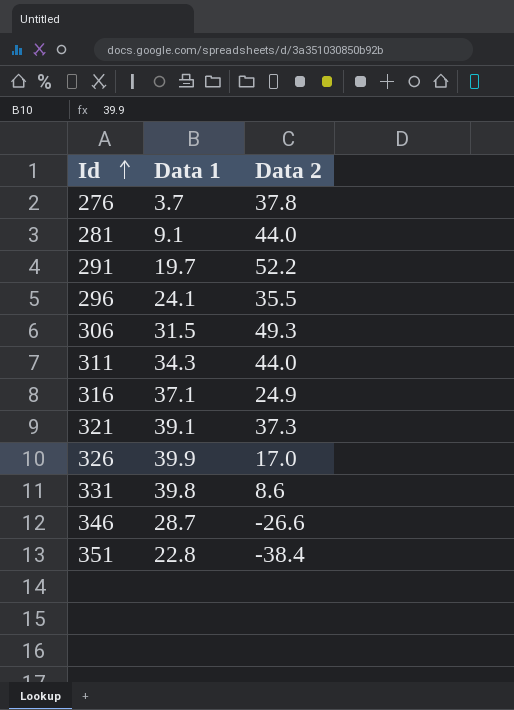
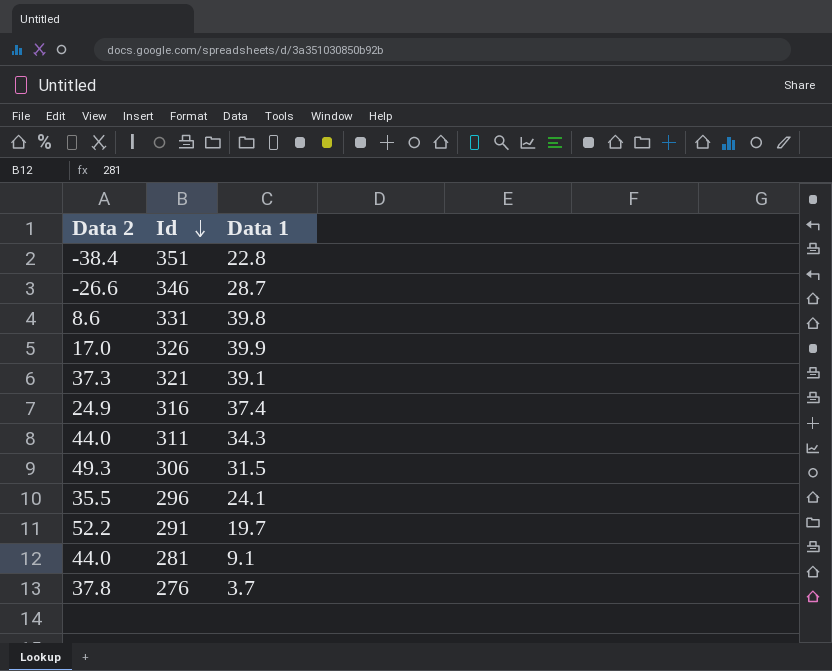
row order: Id ascending -> Id descending
column Data 2 | position: 3 -> 1
316 | Data 1: 37.1 -> 37.4

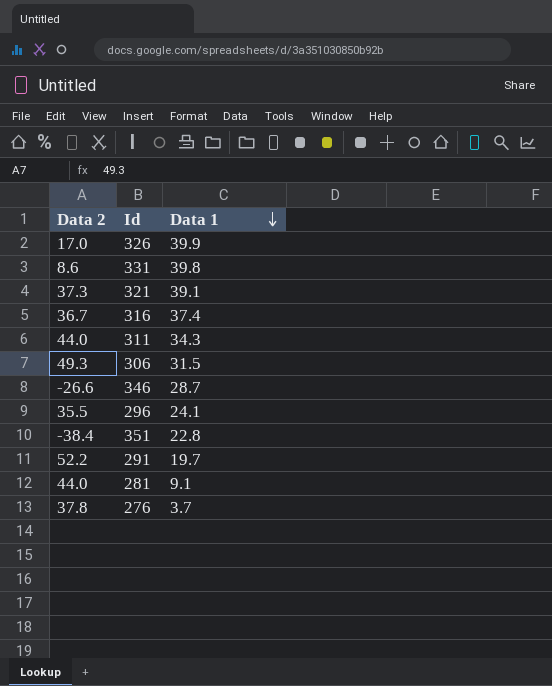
row order: Id descending -> Data 1 descending
316 | Data 2: 24.9 -> 36.7

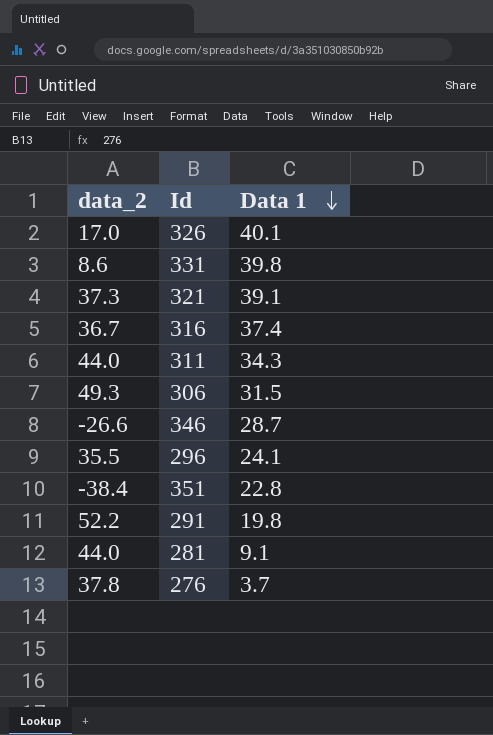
column name: Data 2 -> data_2
326 | Data 1: 39.9 -> 40.1
291 | Data 1: 19.7 -> 19.8

